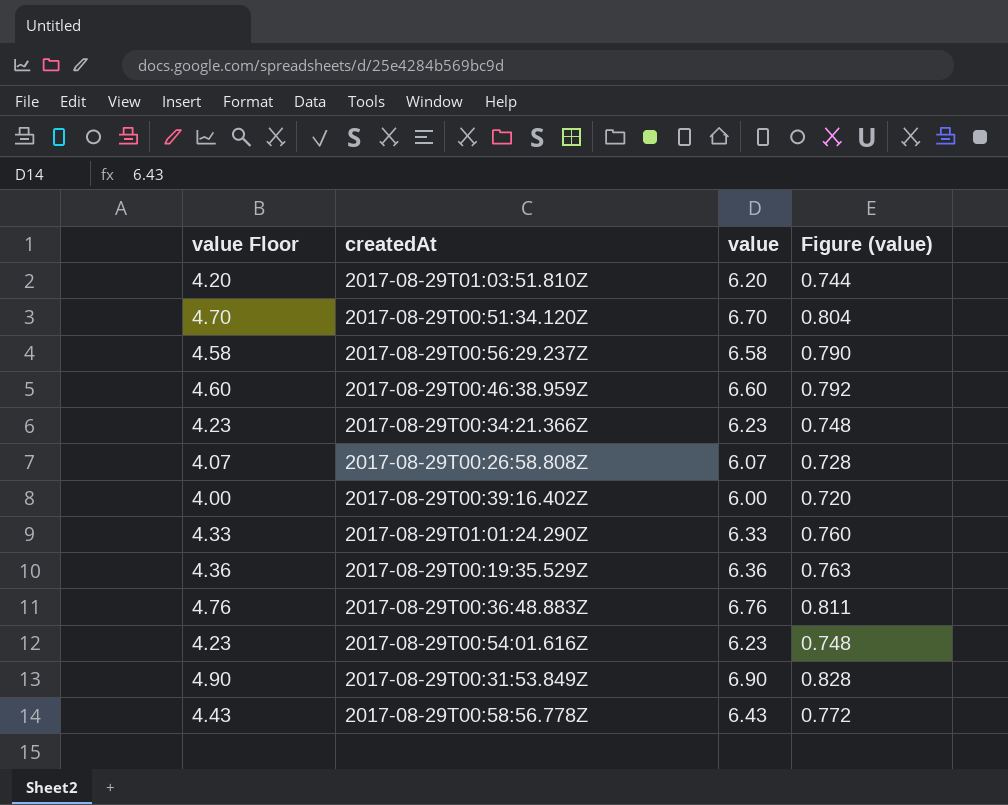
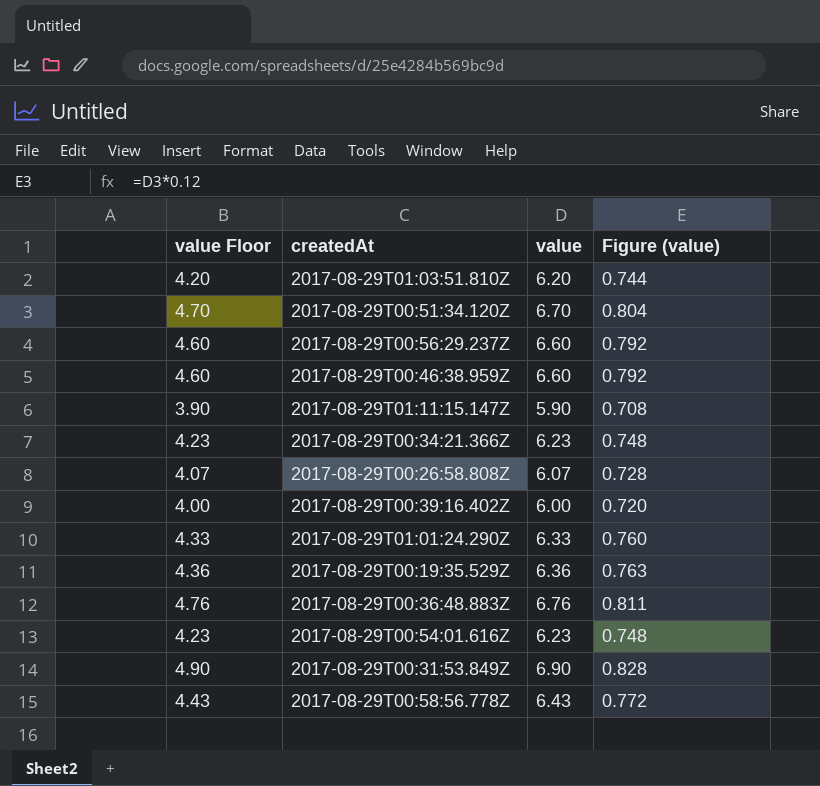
2017-08-29T00:56:29.237Z | value Floor: 4.58 -> 4.60
2017-08-29T00:56:29.237Z | value: 6.58 -> 6.60
2017-08-29T00:56:29.237Z | Figure (value): 0.790 -> 0.792
row 2017-08-29T01:11:15.147Z: none -> 3.90 | 5.90 | 0.708

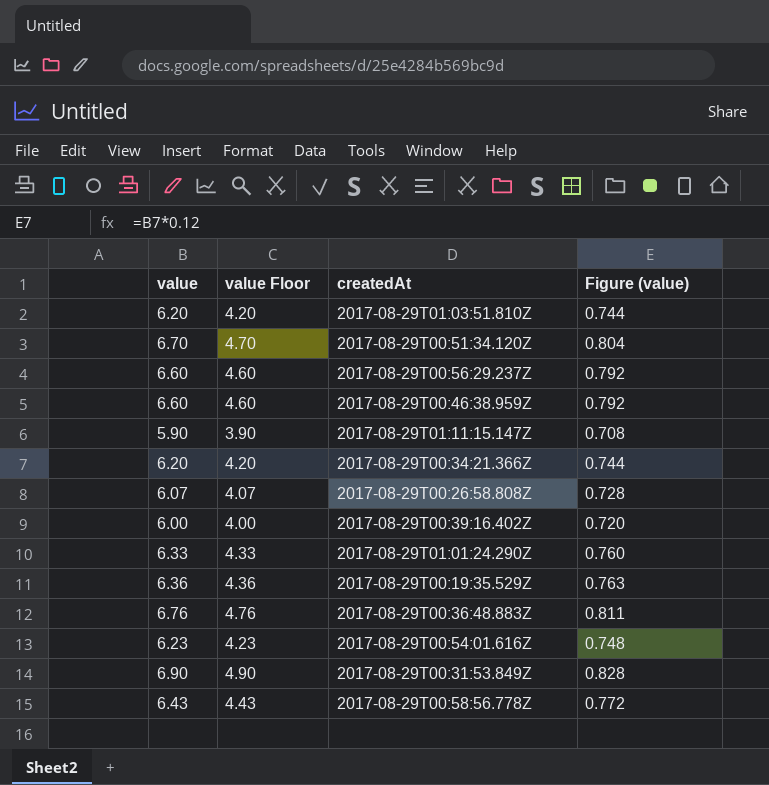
column value | position: 3 -> 1
2017-08-29T00:34:21.366Z | value: 6.23 -> 6.20
2017-08-29T00:34:21.366Z | value Floor: 4.23 -> 4.20
2017-08-29T00:34:21.366Z | Figure (value): 0.748 -> 0.744

